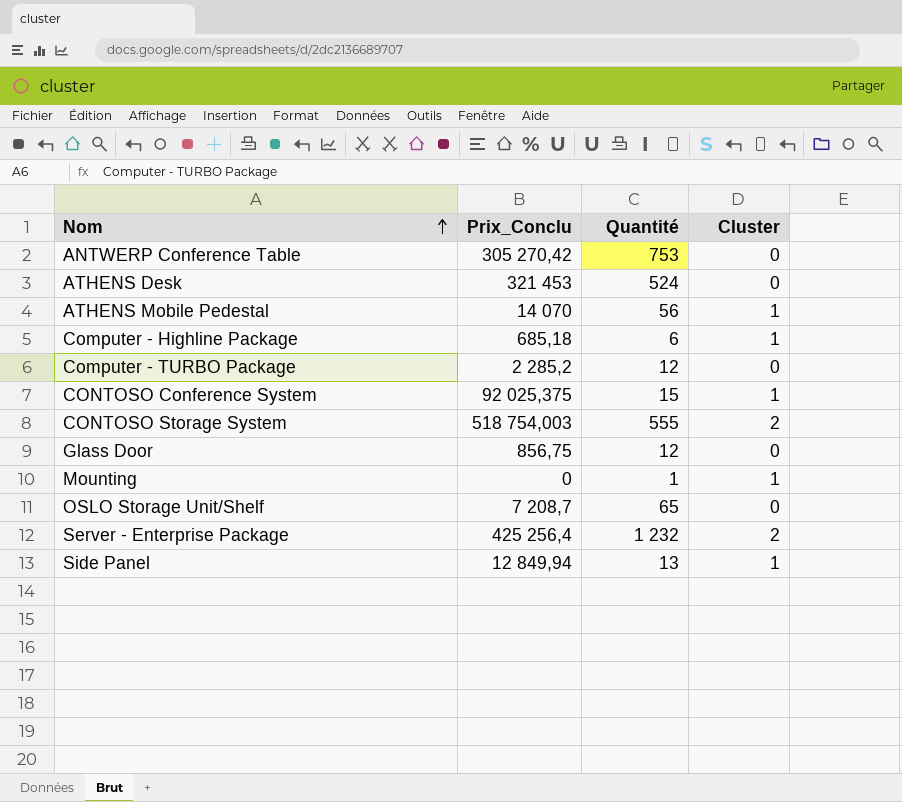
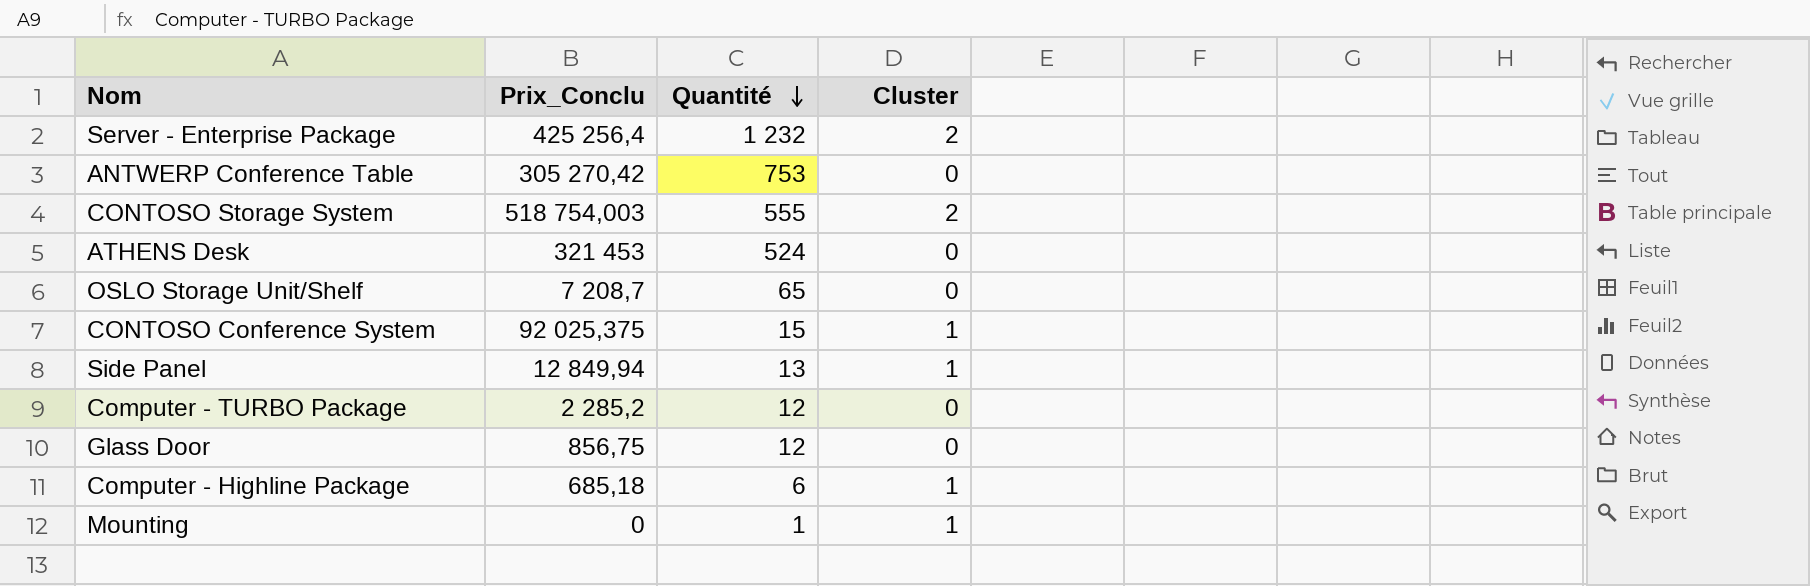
row order: Nom ascending -> Quantité descending
row ATHENS Mobile Pedestal: 14 070 | 56 | 1 -> none

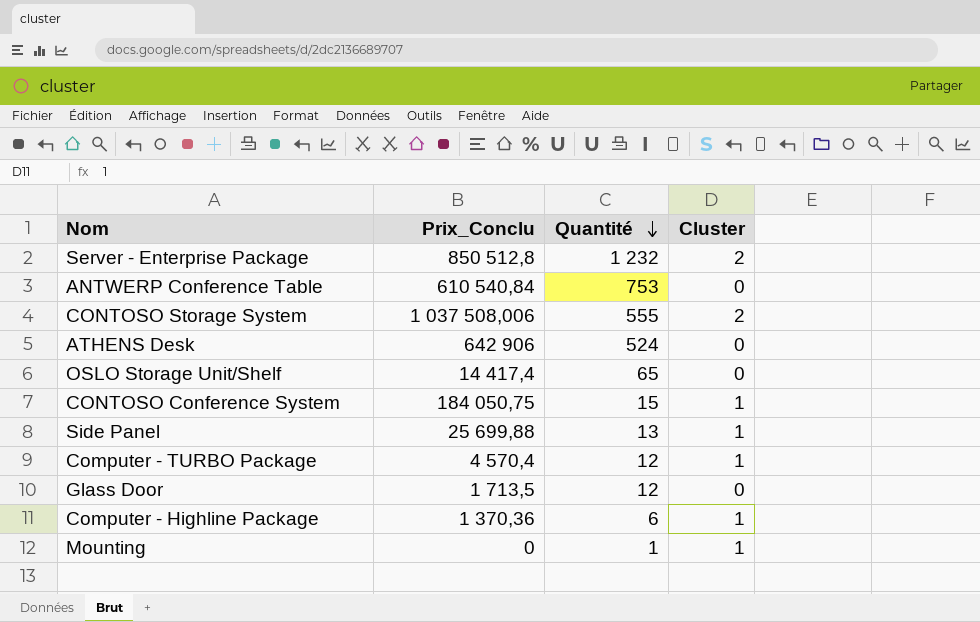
Server - Enterprise Package | Prix_Conclu: 425 256,4 -> 850 512,8
ANTWERP Conference Table | Prix_Conclu: 305 270,42 -> 610 540,84
CONTOSO Storage System | Prix_Conclu: 518 754,003 -> 1 037 508,006
ATHENS Desk | Prix_Conclu: 321 453 -> 642 906
OSLO Storage Unit/Shelf | Prix_Conclu: 7 208,7 -> 14 417,4
CONTOSO Conference System | Prix_Conclu: 92 025,375 -> 184 050,75
Side Panel | Prix_Conclu: 12 849,94 -> 25 699,88
Computer - TURBO Package | Prix_Conclu: 2 285,2 -> 4 570,4
Computer - TURBO Package | Cluster: 0 -> 1
Glass Door | Prix_Conclu: 856,75 -> 1 713,5
Computer - Highline Package | Prix_Conclu: 685,18 -> 1 370,36

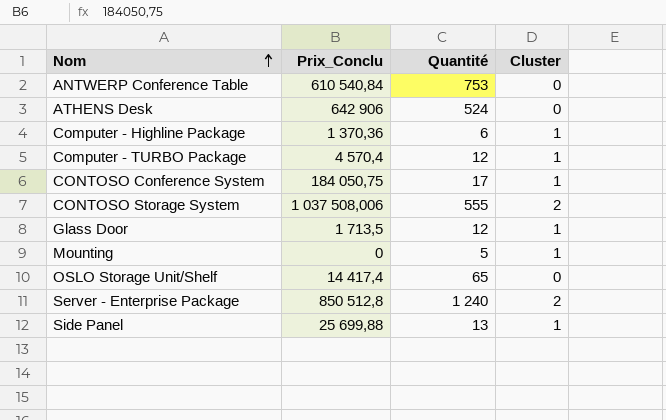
row order: Quantité descending -> Nom ascending
CONTOSO Conference System | Quantité: 15 -> 17
Glass Door | Cluster: 0 -> 1
Mounting | Quantité: 1 -> 5
Server - Enterprise Package | Quantité: 1 232 -> 1 240

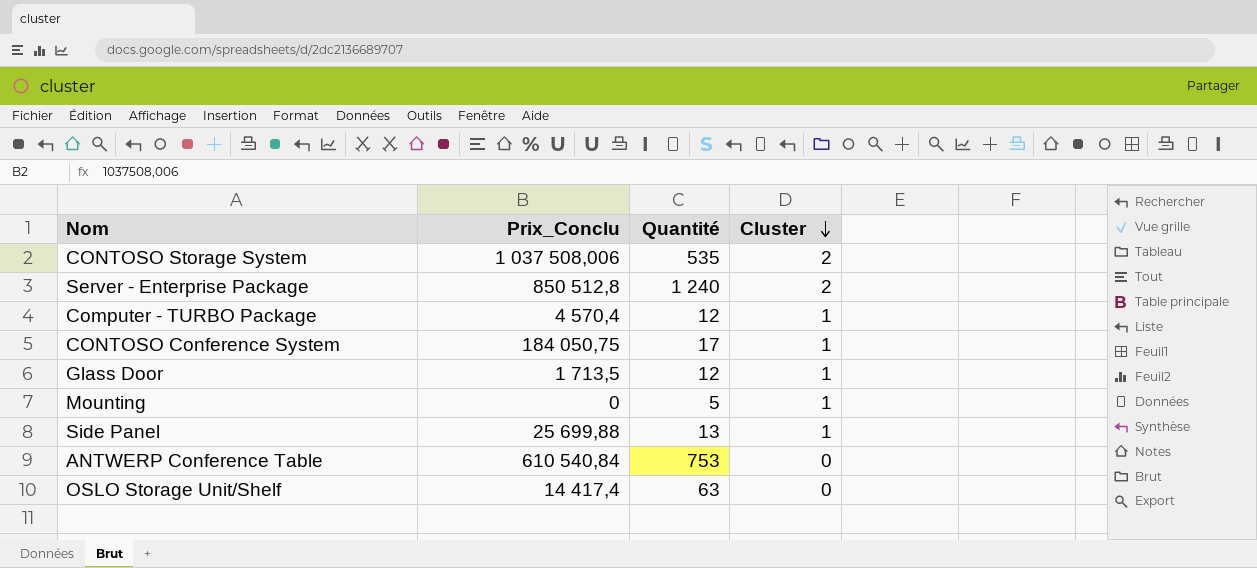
row order: Nom ascending -> Cluster descending
row ATHENS Desk: 642 906 | 524 | 0 -> none
row Computer - Highline Package: 1 370,36 | 6 | 1 -> none
CONTOSO Storage System | Quantité: 555 -> 535
OSLO Storage Unit/Shelf | Quantité: 65 -> 63

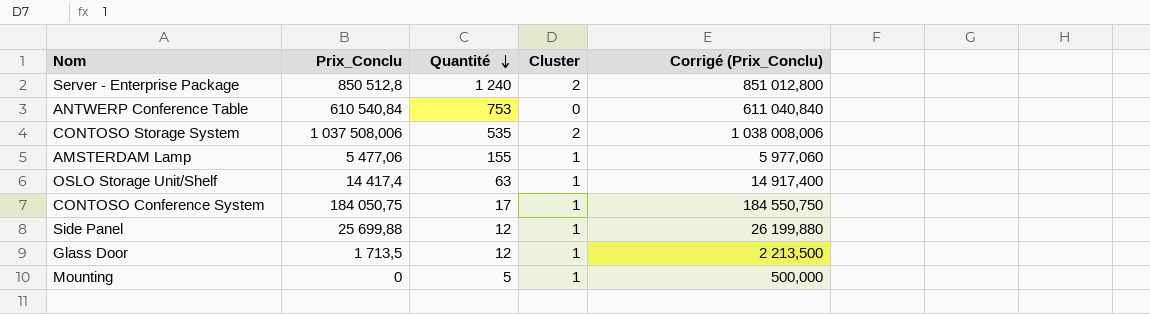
row order: Cluster descending -> Quantité descending
column Corrigé (Prix_Conclu) | formula: none -> [Prix_Conclu] + 500
row Computer - TURBO Package: 4 570,4 | 12 | 1 -> none
row AMSTERDAM Lamp: none -> 5 477,06 | 155 | 1 | 5 977,060
OSLO Storage Unit/Shelf | Cluster: 0 -> 1
Side Panel | Quantité: 13 -> 12

